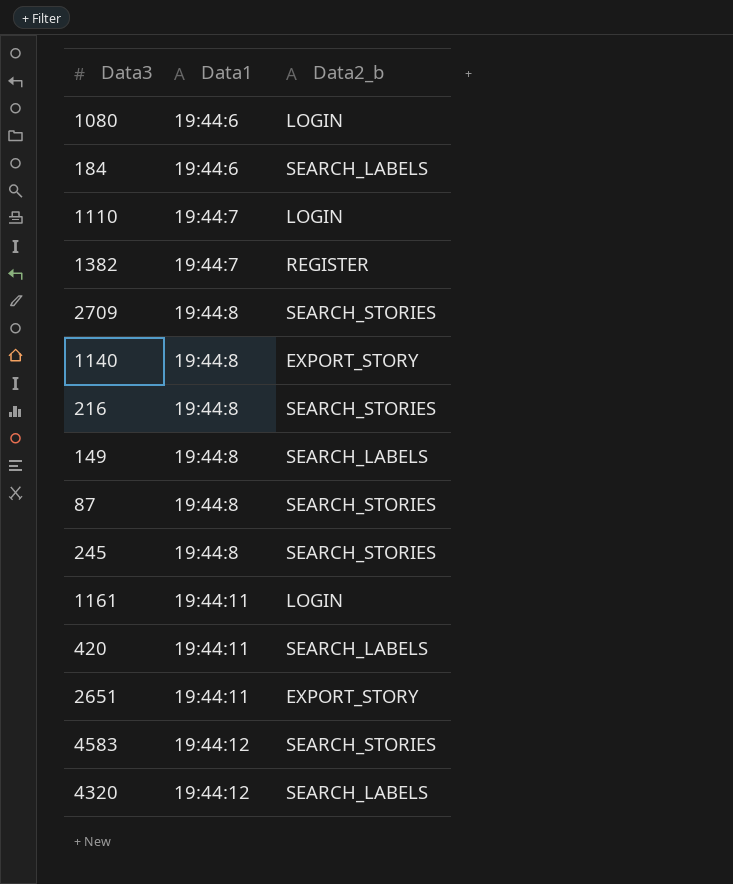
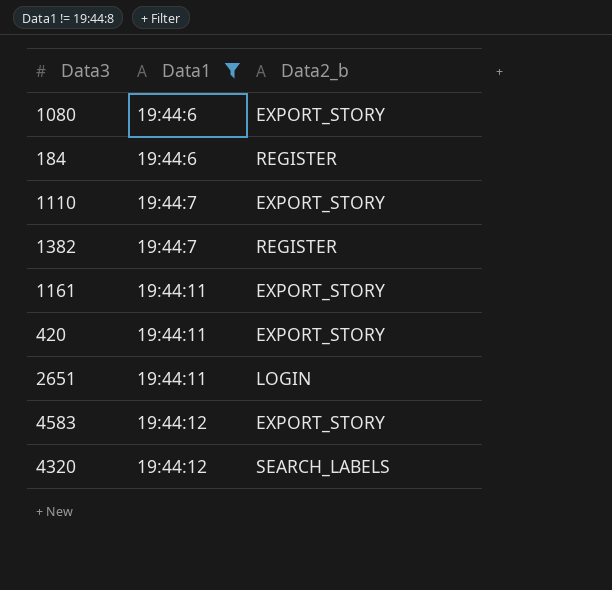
filter: none -> Data1 != 19:44:8
1080 | Data2_b: LOGIN -> EXPORT_STORY
184 | Data2_b: SEARCH_LABELS -> REGISTER
1110 | Data2_b: LOGIN -> EXPORT_STORY
1161 | Data2_b: LOGIN -> EXPORT_STORY
420 | Data2_b: SEARCH_LABELS -> EXPORT_STORY
2651 | Data2_b: EXPORT_STORY -> LOGIN
4583 | Data2_b: SEARCH_STORIES -> EXPORT_STORY

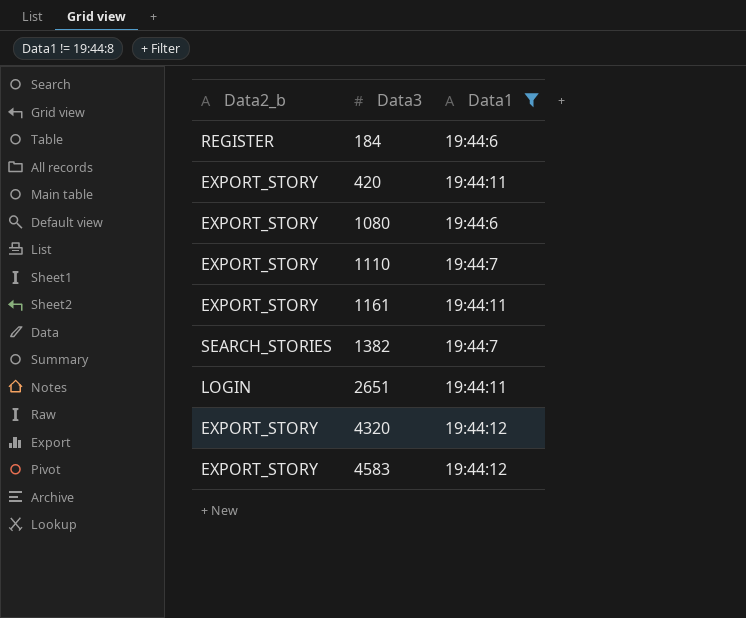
row order: Data1 ascending -> Data3 ascending
column Data2_b | position: 3 -> 1
1382 | Data2_b: REGISTER -> SEARCH_STORIES
4320 | Data2_b: SEARCH_LABELS -> EXPORT_STORY

